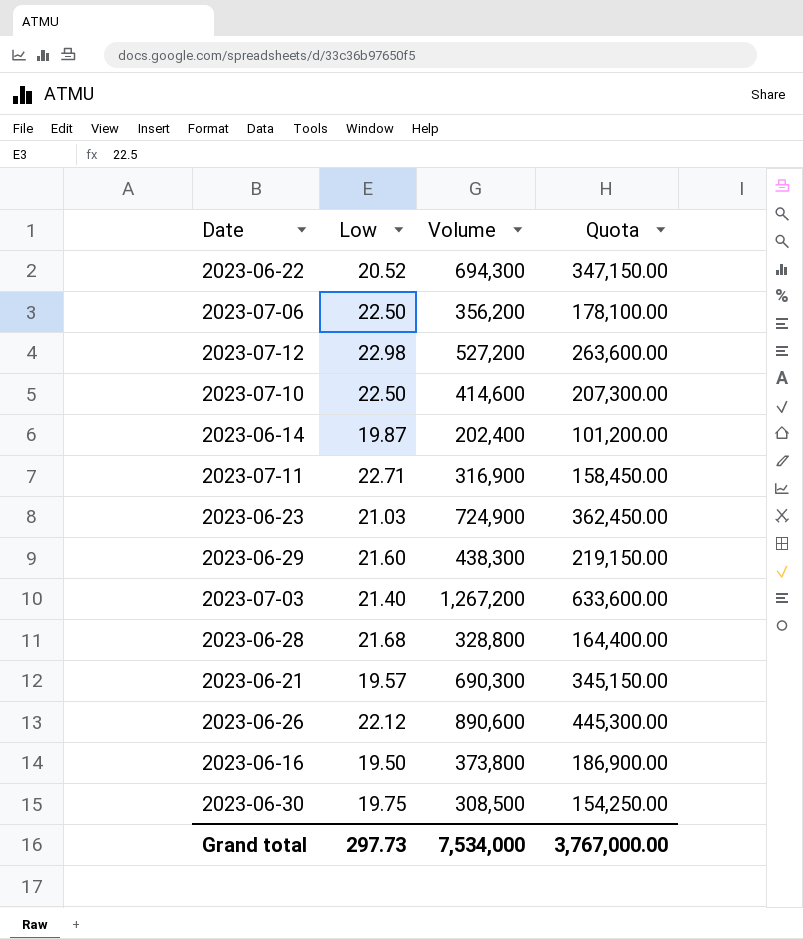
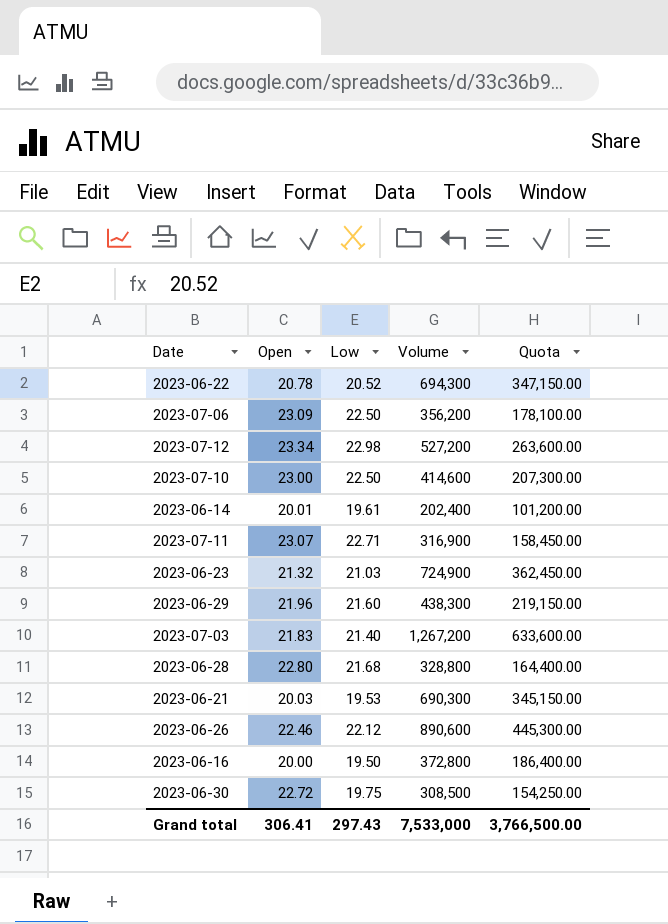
column Open | position: none -> 2
2023-06-14 | Low: 19.87 -> 19.61
2023-06-21 | Low: 19.57 -> 19.53
2023-06-16 | Volume: 373,800 -> 372,800
2023-06-16 | Quota: 186,900.00 -> 186,400.00
Grand total | Low: 297.73 -> 297.43
Grand total | Volume: 7,534,000 -> 7,533,000
Grand total | Quota: 3,767,000.00 -> 3,766,500.00

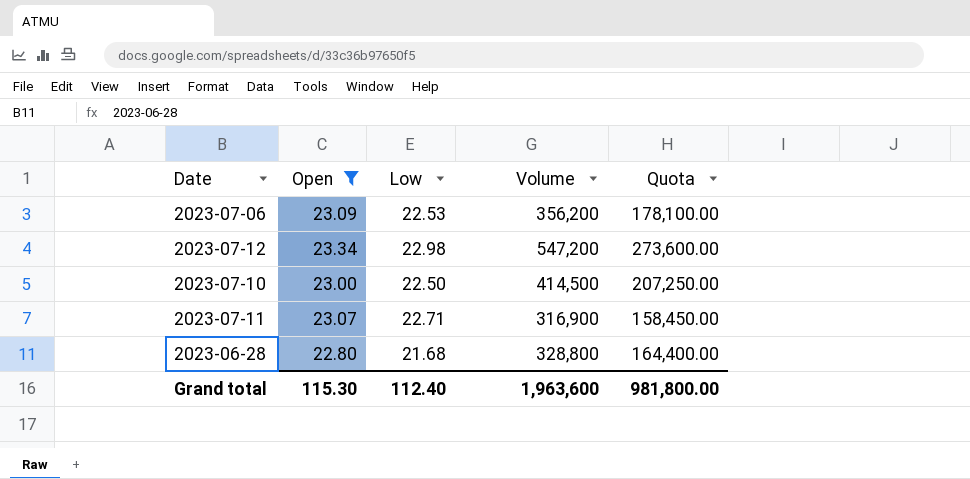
filter: none -> Open >= 22.80
2023-07-06 | Low: 22.50 -> 22.53
2023-07-12 | Volume: 527,200 -> 547,200
2023-07-12 | Quota: 263,600.00 -> 273,600.00
2023-07-10 | Volume: 414,600 -> 414,500
2023-07-10 | Quota: 207,300.00 -> 207,250.00
Grand total | Open: 306.41 -> 115.30
Grand total | Low: 297.43 -> 112.40
Grand total | Volume: 7,533,000 -> 1,963,600
Grand total | Quota: 3,766,500.00 -> 981,800.00

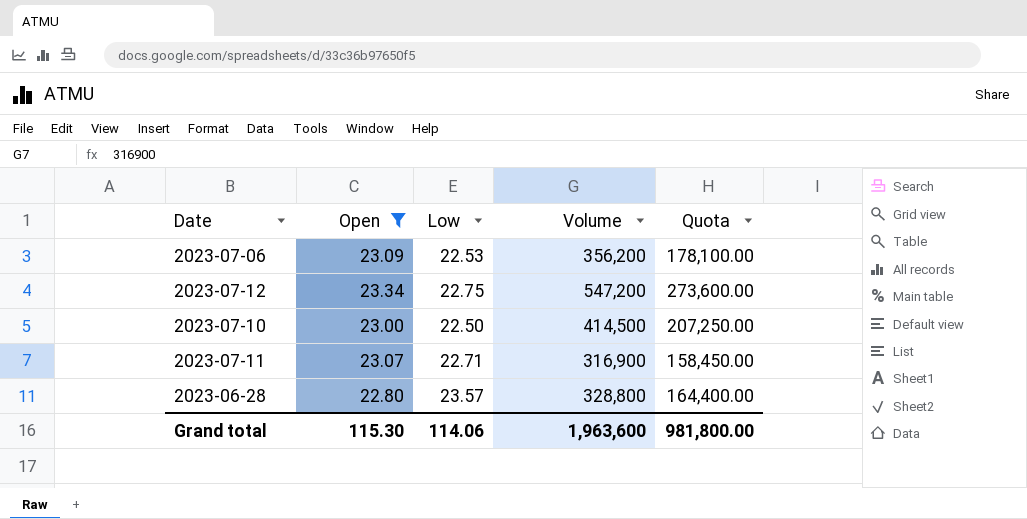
2023-07-12 | Low: 22.98 -> 22.75
2023-06-28 | Low: 21.68 -> 23.57
Grand total | Low: 112.40 -> 114.06

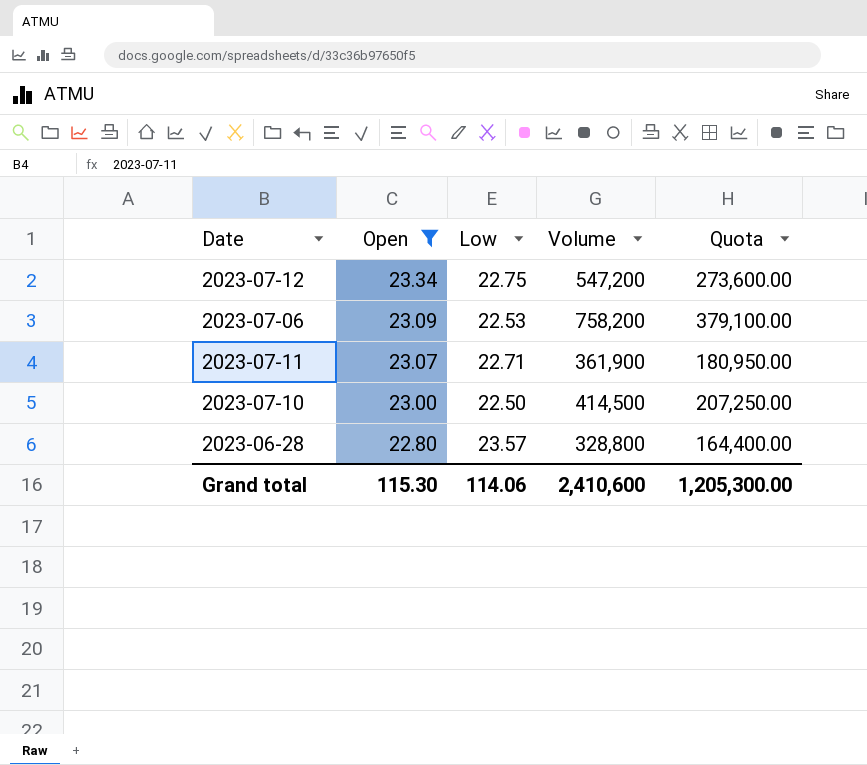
row order: none -> Open descending
2023-07-06 | Volume: 356,200 -> 758,200
2023-07-06 | Quota: 178,100.00 -> 379,100.00
2023-07-11 | Volume: 316,900 -> 361,900
2023-07-11 | Quota: 158,450.00 -> 180,950.00
Grand total | Volume: 1,963,600 -> 2,410,600
Grand total | Quota: 981,800.00 -> 1,205,300.00

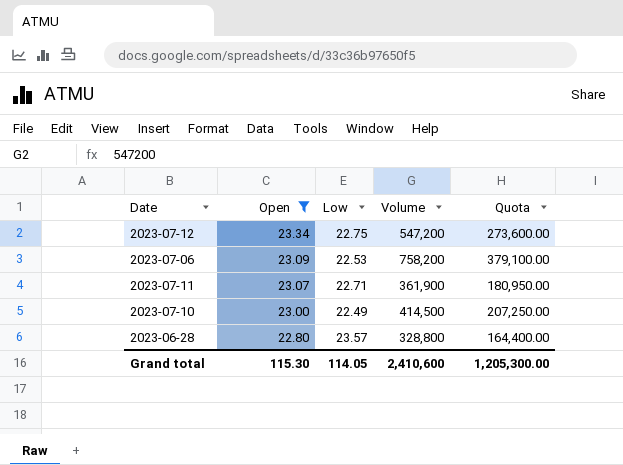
2023-07-10 | Low: 22.50 -> 22.49
Grand total | Low: 114.06 -> 114.05

